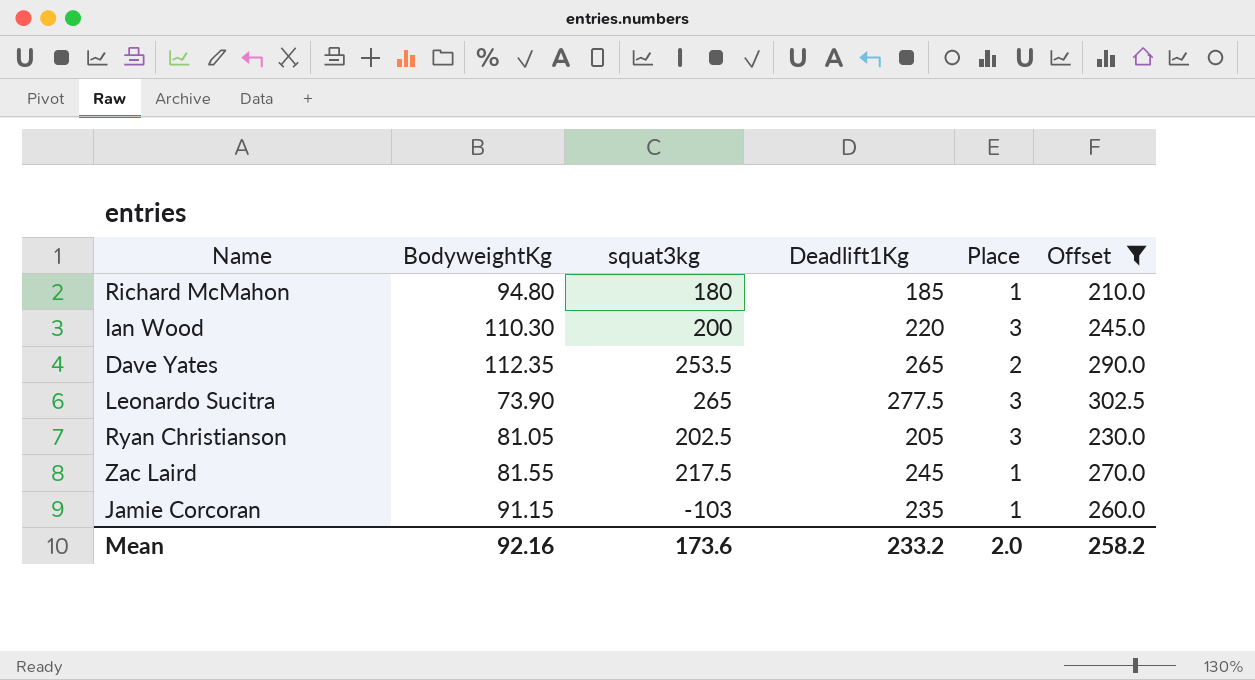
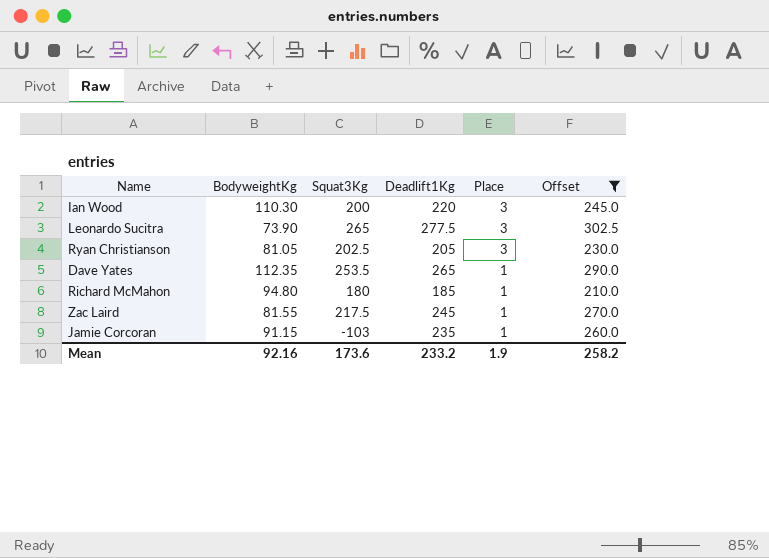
row order: none -> Place descending
column name: squat3kg -> Squat3Kg
Dave Yates | Place: 2 -> 1
Mean | Place: 2.0 -> 1.9

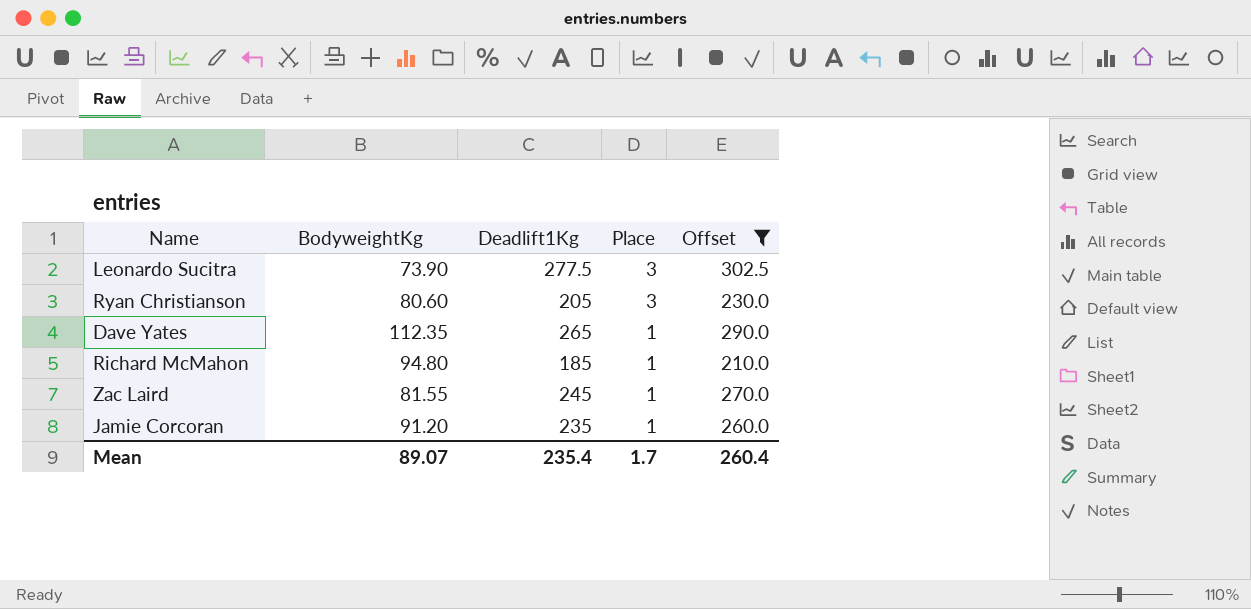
column Squat3Kg | position: 3 -> none
row Ian Wood: 110.30 | 200 | 220 | 3 | 245.0 -> none
Ryan Christianson | BodyweightKg: 81.05 -> 80.60
Jamie Corcoran | BodyweightKg: 91.15 -> 91.20
Mean | BodyweightKg: 92.16 -> 89.07
Mean | Deadlift1Kg: 233.2 -> 235.4
Mean | Place: 1.9 -> 1.7
Mean | Offset: 258.2 -> 260.4

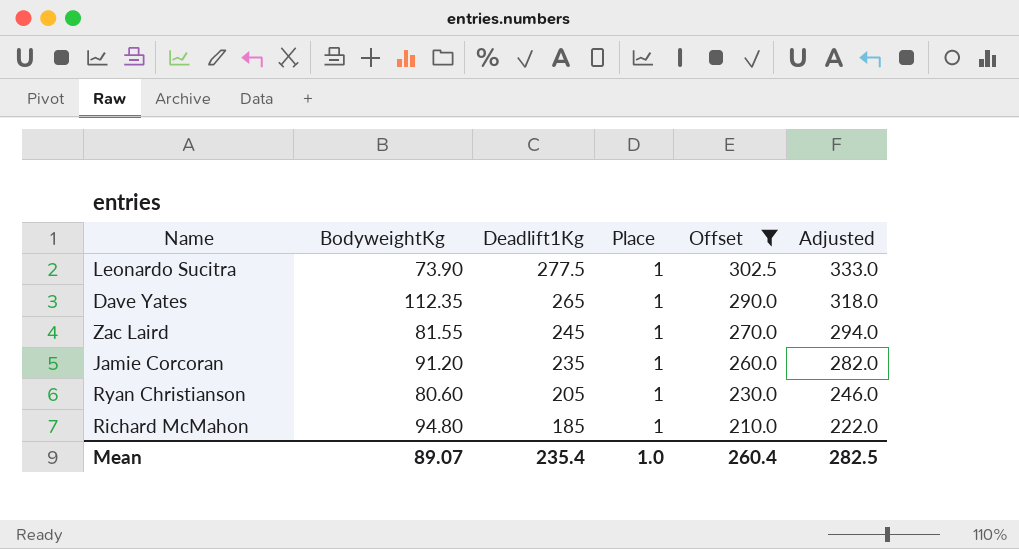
row order: Place descending -> Deadlift1Kg descending
column Adjusted | formula: none -> [Deadlift1Kg] * 1.2
Leonardo Sucitra | Place: 3 -> 1
Ryan Christianson | Place: 3 -> 1
Mean | Place: 1.7 -> 1.0

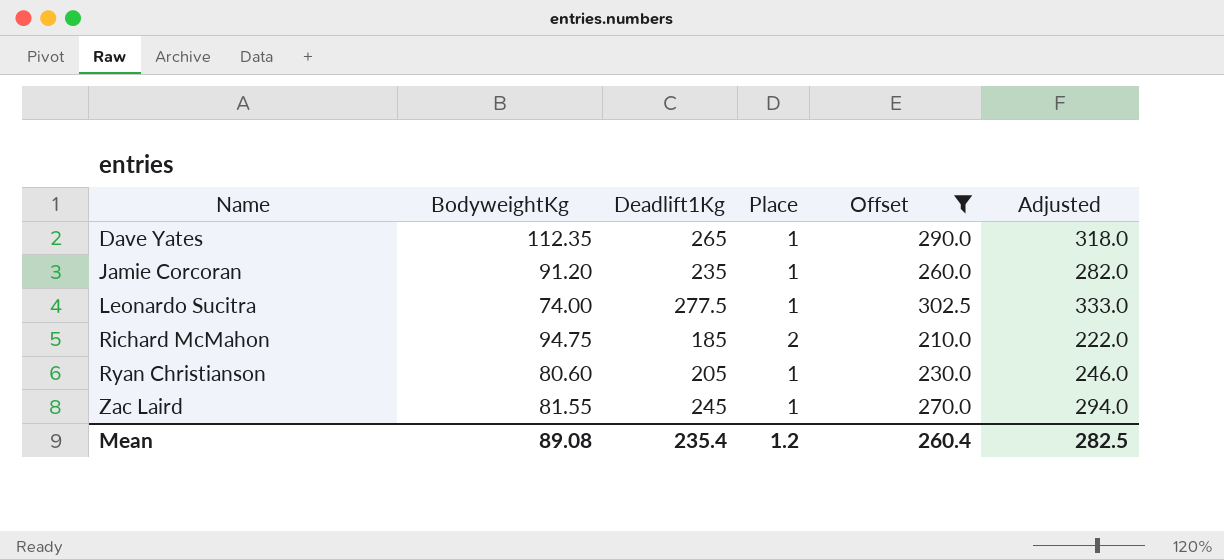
row order: Deadlift1Kg descending -> Name ascending
Leonardo Sucitra | BodyweightKg: 73.90 -> 74.00
Richard McMahon | BodyweightKg: 94.80 -> 94.75
Richard McMahon | Place: 1 -> 2
Mean | BodyweightKg: 89.07 -> 89.08
Mean | Place: 1.0 -> 1.2

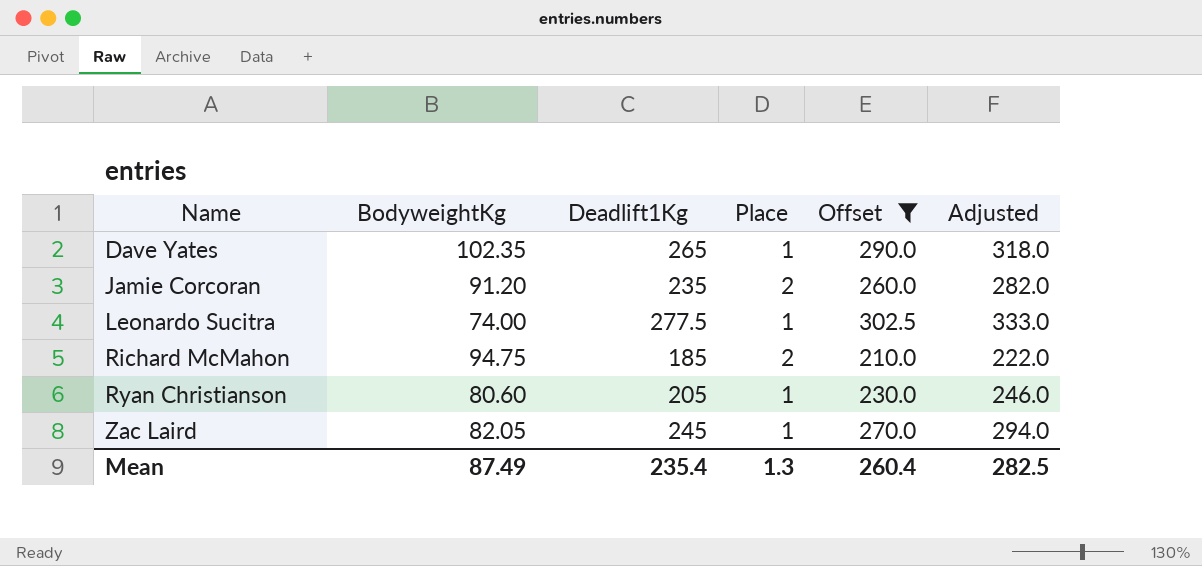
Dave Yates | BodyweightKg: 112.35 -> 102.35
Jamie Corcoran | Place: 1 -> 2
Zac Laird | BodyweightKg: 81.55 -> 82.05
Mean | BodyweightKg: 89.08 -> 87.49
Mean | Place: 1.2 -> 1.3

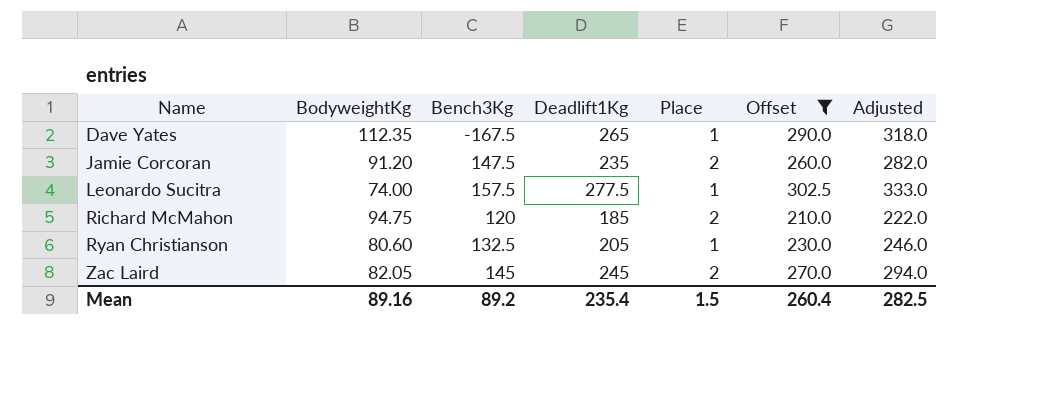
column Bench3Kg | position: none -> 3
Dave Yates | BodyweightKg: 102.35 -> 112.35
Zac Laird | Place: 1 -> 2
Mean | BodyweightKg: 87.49 -> 89.16
Mean | Place: 1.3 -> 1.5

